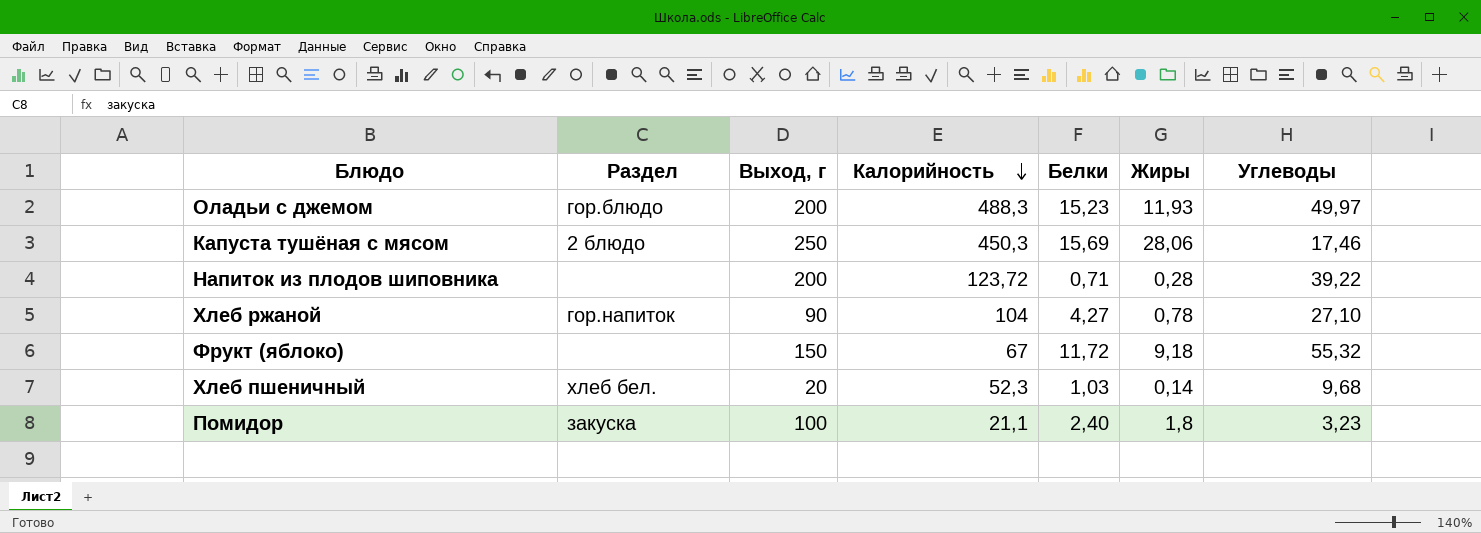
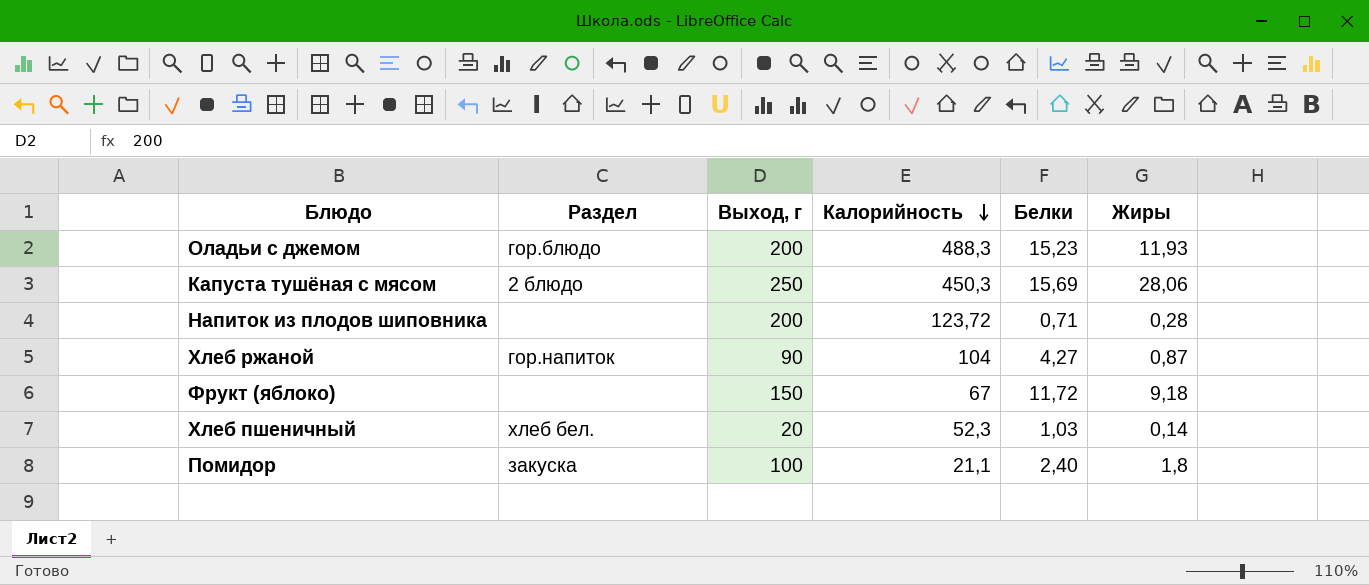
column Углеводы | position: 7 -> none
Хлеб ржаной | Жиры: 0,78 -> 0,87

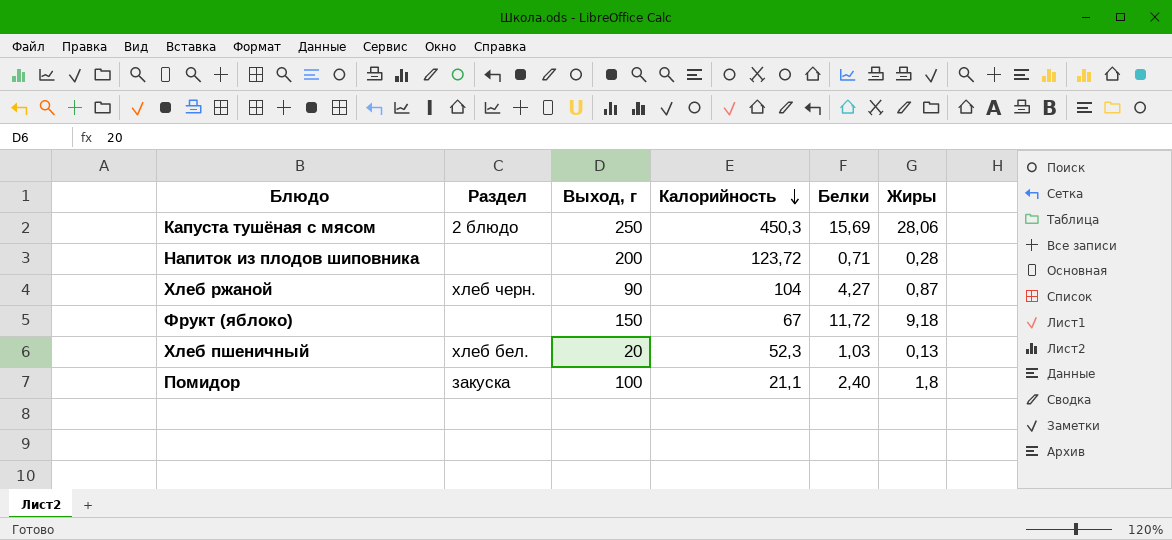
row Оладьи с джемом: гор.блюдо | 200 | 488,3 | 15,23 | 11,93 -> none
Хлеб ржаной | Раздел: гор.напиток -> хлеб черн.
Хлеб пшеничный | Жиры: 0,14 -> 0,13

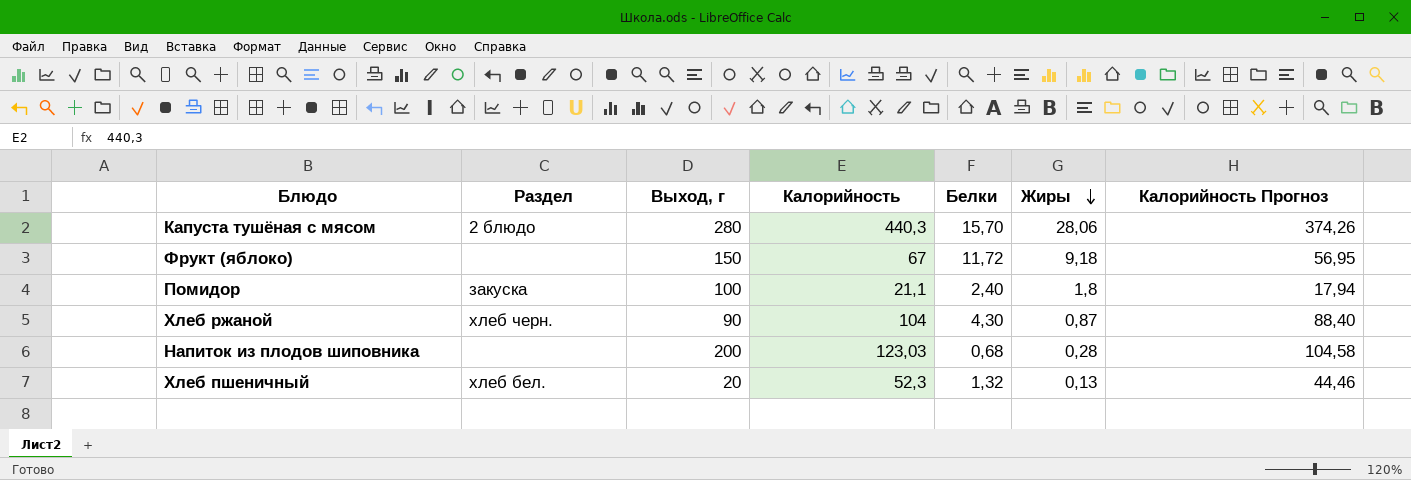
row order: Калорийность descending -> Жиры descending
column Калорийность Прогноз | formula: none -> [Калорийность] * 0,85
Капуста тушёная с мясом | Выход, г: 250 -> 280
Капуста тушёная с мясом | Калорийность: 450,3 -> 440,3
Капуста тушёная с мясом | Белки: 15,69 -> 15,70
Хлеб ржаной | Белки: 4,27 -> 4,30
Напиток из плодов шиповника | Калорийность: 123,72 -> 123,03
Напиток из плодов шиповника | Белки: 0,71 -> 0,68
Хлеб пшеничный | Белки: 1,03 -> 1,32

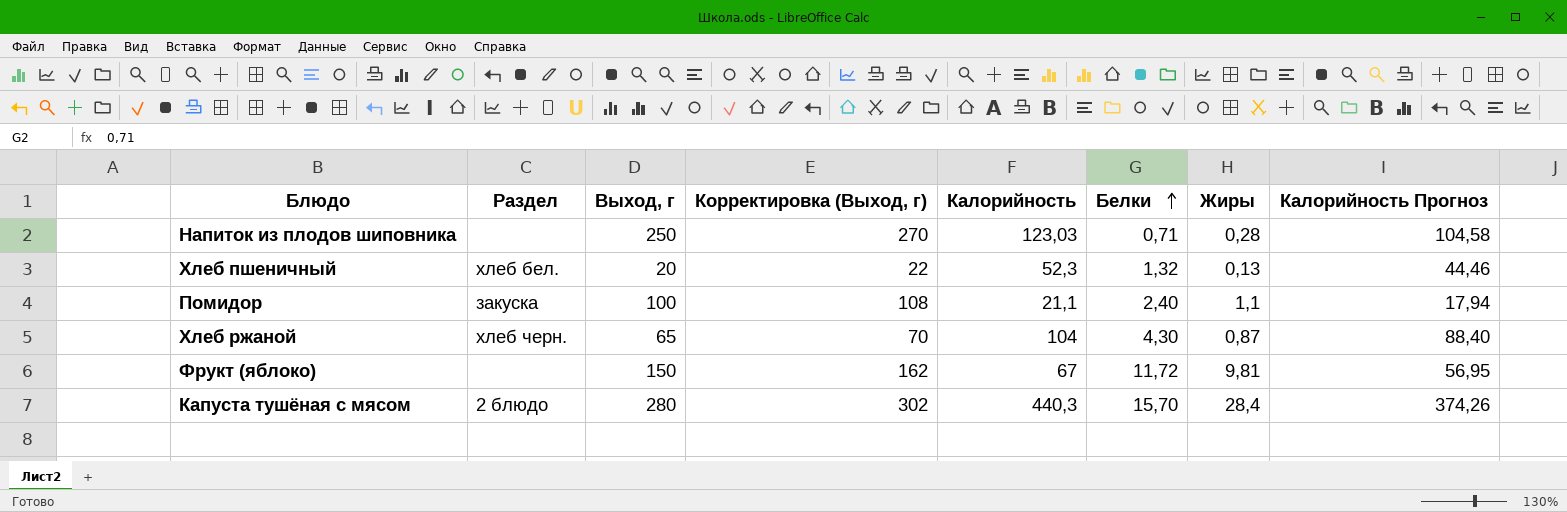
row order: Жиры descending -> Белки ascending
column Корректировка (Выход, г) | formula: none -> [Выход, г] * 1,08
Напиток из плодов шиповника | Выход, г: 200 -> 250
Напиток из плодов шиповника | Белки: 0,68 -> 0,71
Помидор | Жиры: 1,8 -> 1,1
Хлеб ржаной | Выход, г: 90 -> 65
Фрукт (яблоко) | Жиры: 9,18 -> 9,81
Капуста тушёная с мясом | Жиры: 28,06 -> 28,4

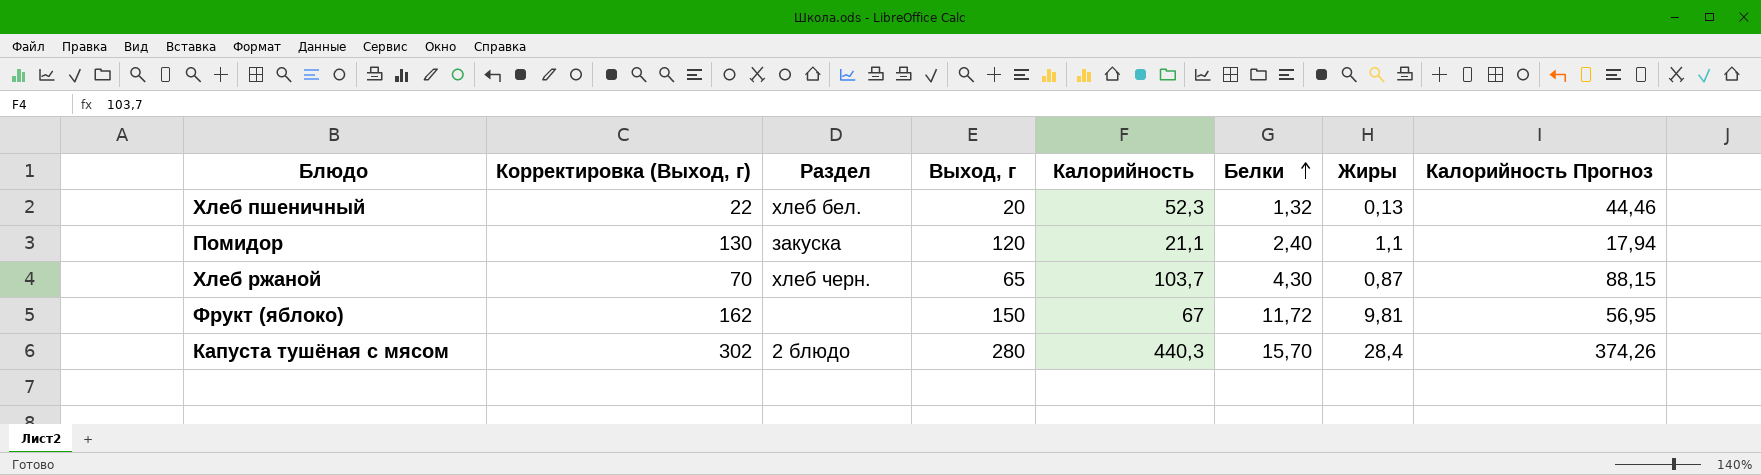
column Корректировка (Выход, г) | position: 4 -> 2
row Напиток из плодов шиповника: none | 250 | 270 | 123,03 | 0,71 | 0,28 | 104,58 -> none
Помидор | Корректировка (Выход, г): 108 -> 130
Помидор | Выход, г: 100 -> 120
Хлеб ржаной | Калорийность: 104 -> 103,7
Хлеб ржаной | Калорийность Прогноз: 88,40 -> 88,15

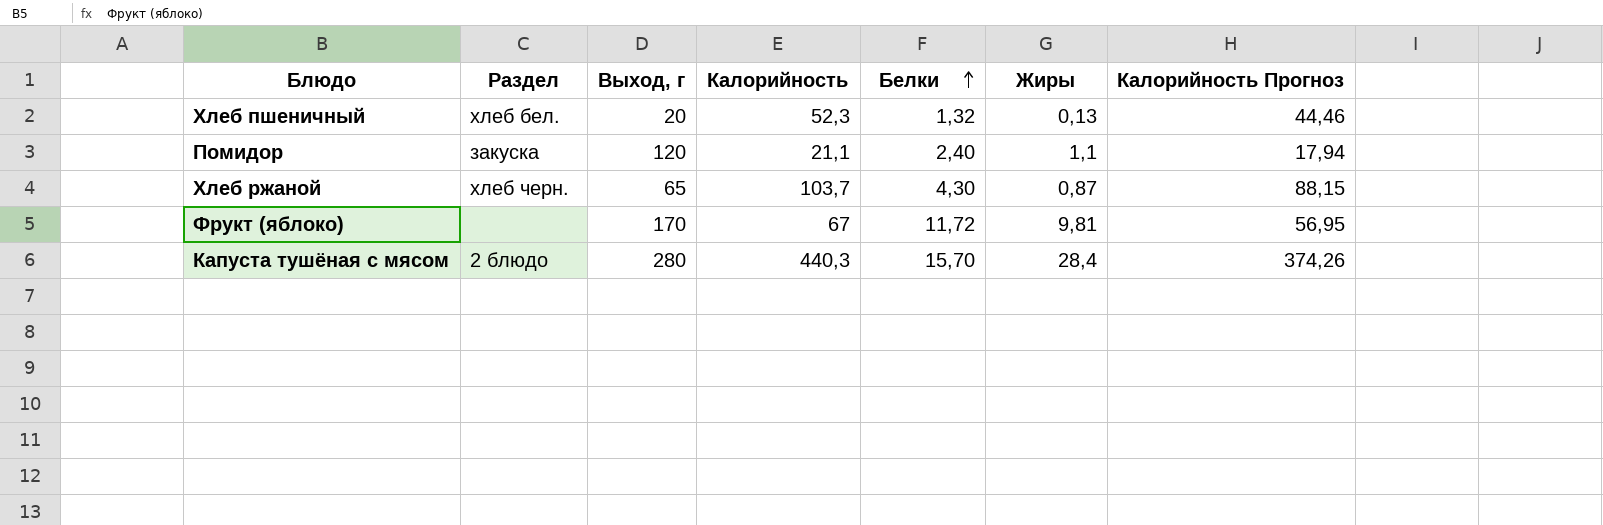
column Корректировка (Выход, г) | formula: [Выход, г] * 1,08 -> none
Фрукт (яблоко) | Выход, г: 150 -> 170

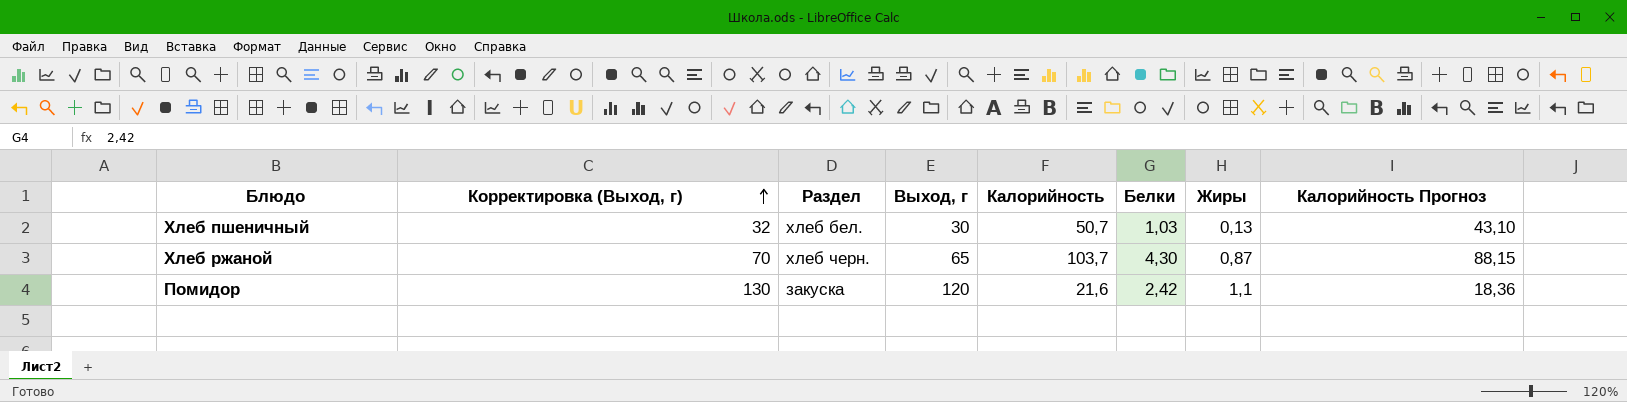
row order: Белки ascending -> Корректировка (Выход, г) ascending
column Корректировка (Выход, г) | formula: none -> [Выход, г] * 1,08
row Фрукт (яблоко): none | 170 | 67 | 11,72 | 9,81 | 56,95 -> none
row Капуста тушёная с мясом: 2 блюдо | 280 | 440,3 | 15,70 | 28,4 | 374,26 -> none
Хлеб пшеничный | Выход, г: 20 -> 30
Хлеб пшеничный | Калорийность: 52,3 -> 50,7
Хлеб пшеничный | Белки: 1,32 -> 1,03
Хлеб пшеничный | Калорийность Прогноз: 44,46 -> 43,10
Помидор | Калорийность: 21,1 -> 21,6
Помидор | Белки: 2,40 -> 2,42
Помидор | Калорийность Прогноз: 17,94 -> 18,36

